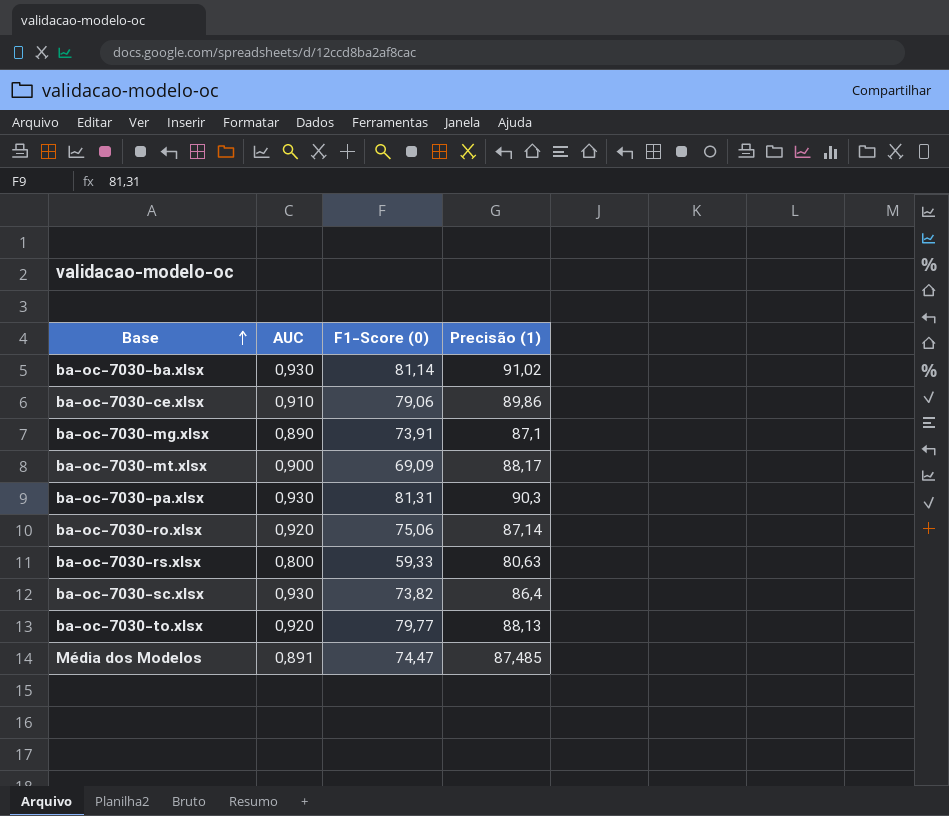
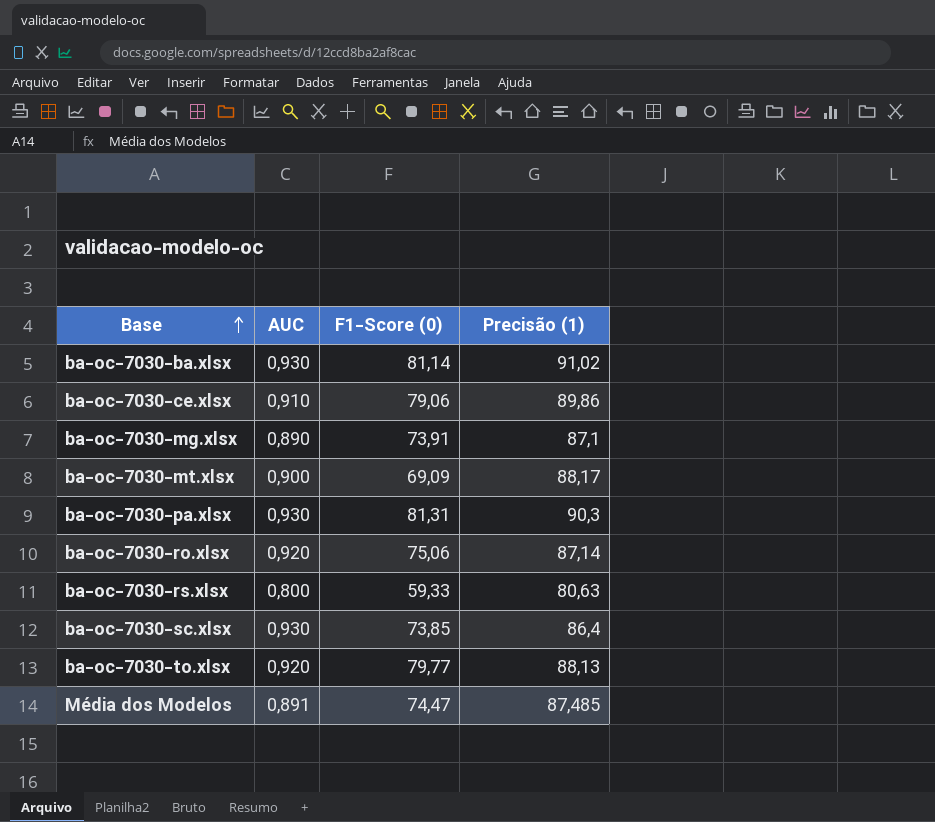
ba-oc-7030-sc.xlsx | F1-Score (0): 73,82 -> 73,85

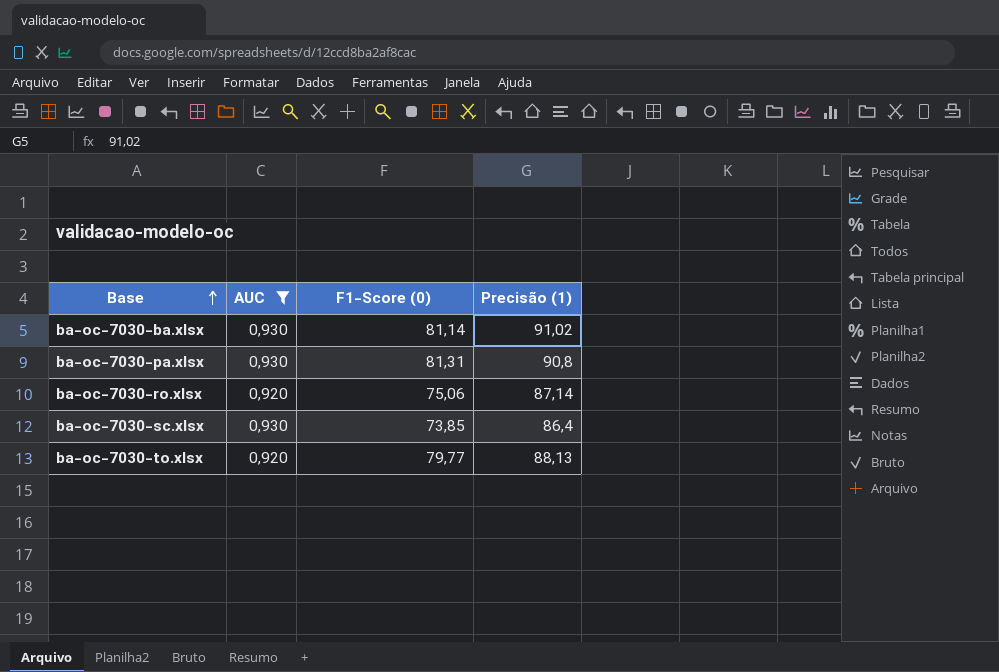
filter: none -> AUC >= 0,920
ba-oc-7030-pa.xlsx | Precisão (1): 90,3 -> 90,8

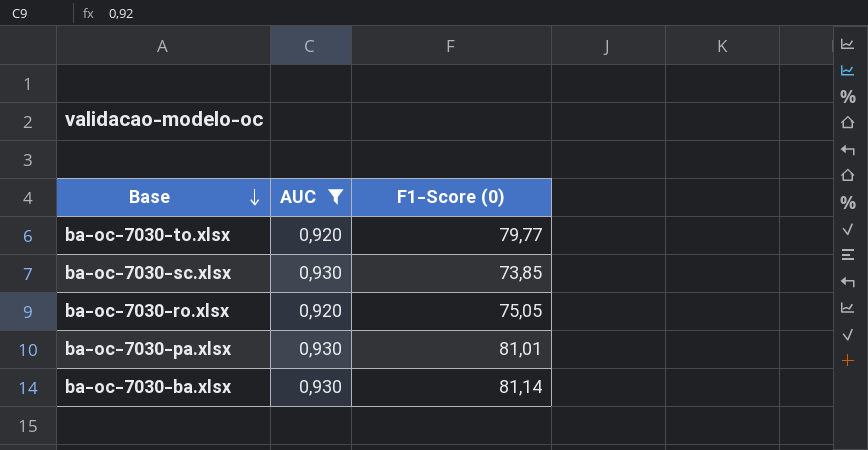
row order: Base ascending -> Base descending
column Precisão (1) | position: 4 -> none
ba-oc-7030-ro.xlsx | F1-Score (0): 75,06 -> 75,05
ba-oc-7030-pa.xlsx | F1-Score (0): 81,31 -> 81,01

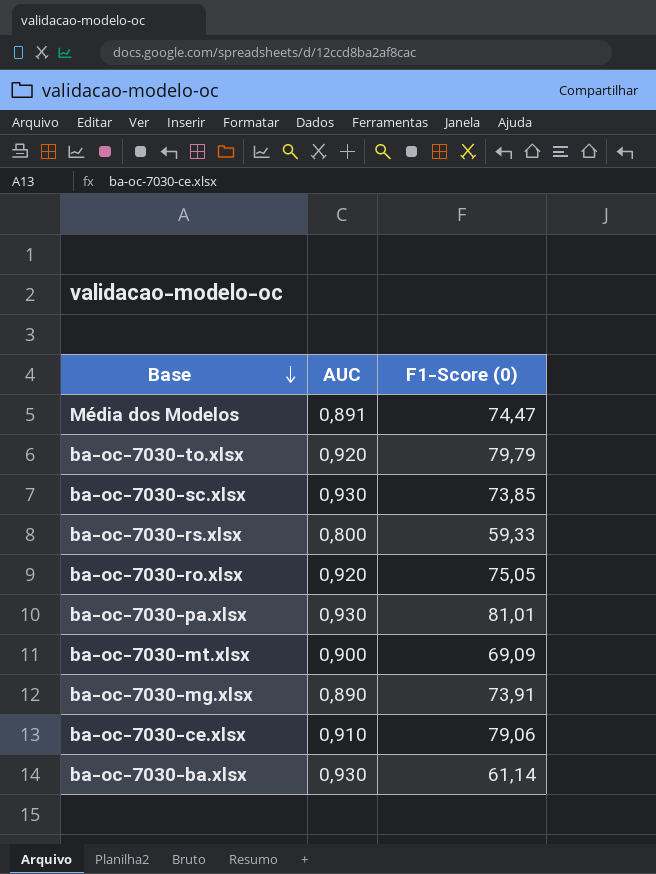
filter: AUC >= 0,920 -> none
ba-oc-7030-to.xlsx | F1-Score (0): 79,77 -> 79,79
ba-oc-7030-ba.xlsx | F1-Score (0): 81,14 -> 61,14

